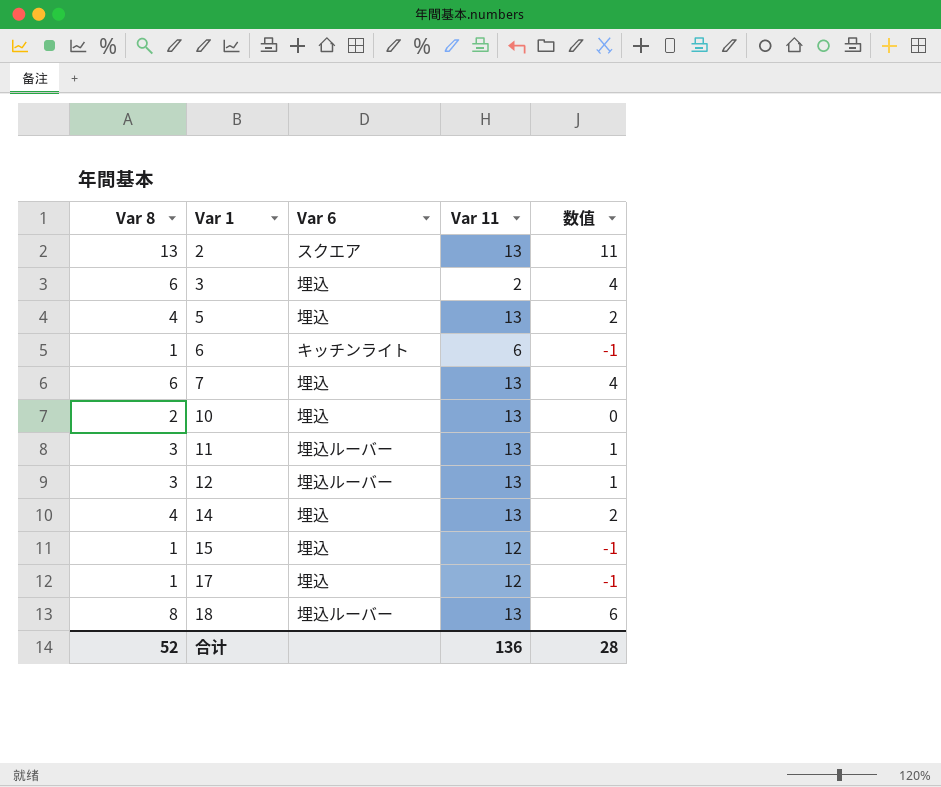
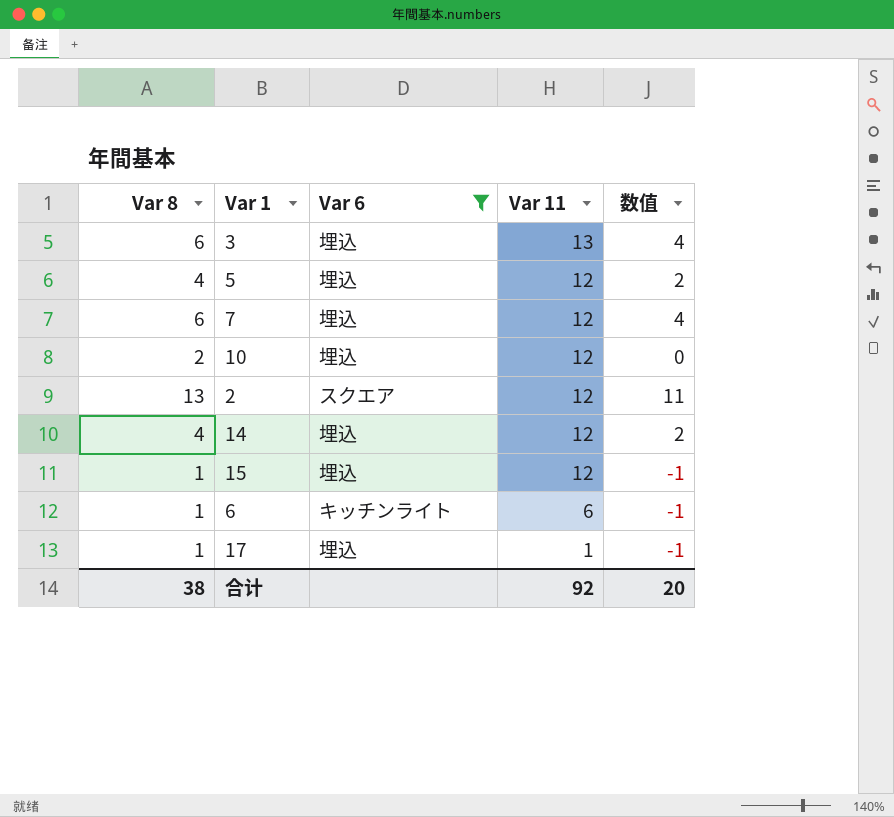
filter: none -> Var 6 != 埋込ルーバー
row order: Var 1 ascending -> Var 11 descending
3 | Var 11: 2 -> 13
5 | Var 11: 13 -> 12
7 | Var 11: 13 -> 12
10 | Var 11: 13 -> 12
2 | Var 11: 13 -> 12
14 | Var 11: 13 -> 12
17 | Var 11: 12 -> 1
合计 | Var 8: 52 -> 38
合计 | Var 11: 136 -> 92
合计 | 数值: 28 -> 20

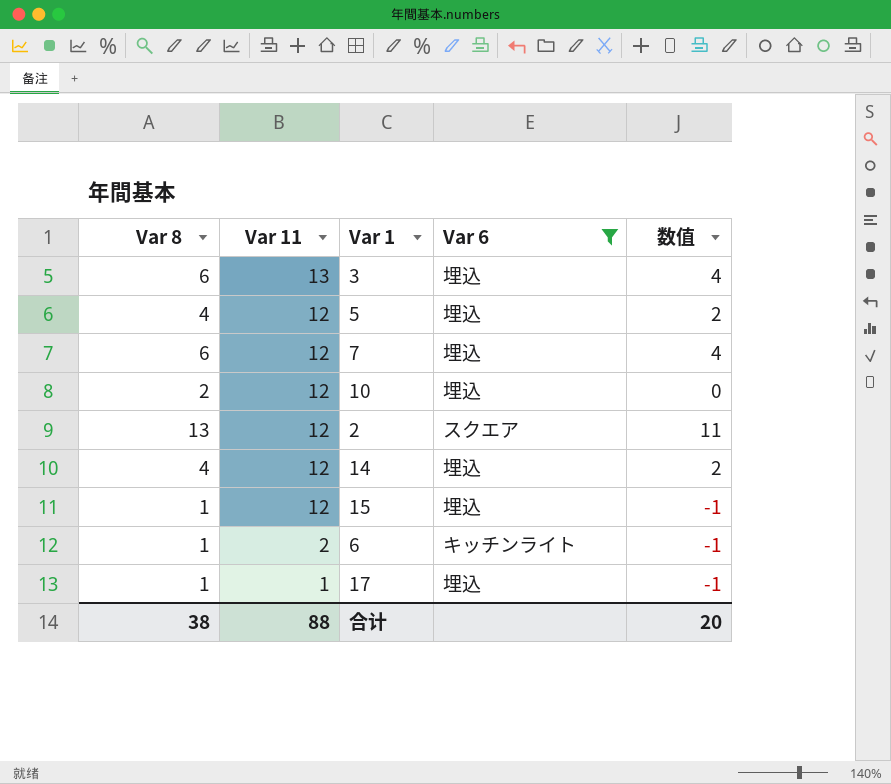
column Var 11 | position: 4 -> 2
6 | Var 11: 6 -> 2
合计 | Var 11: 92 -> 88

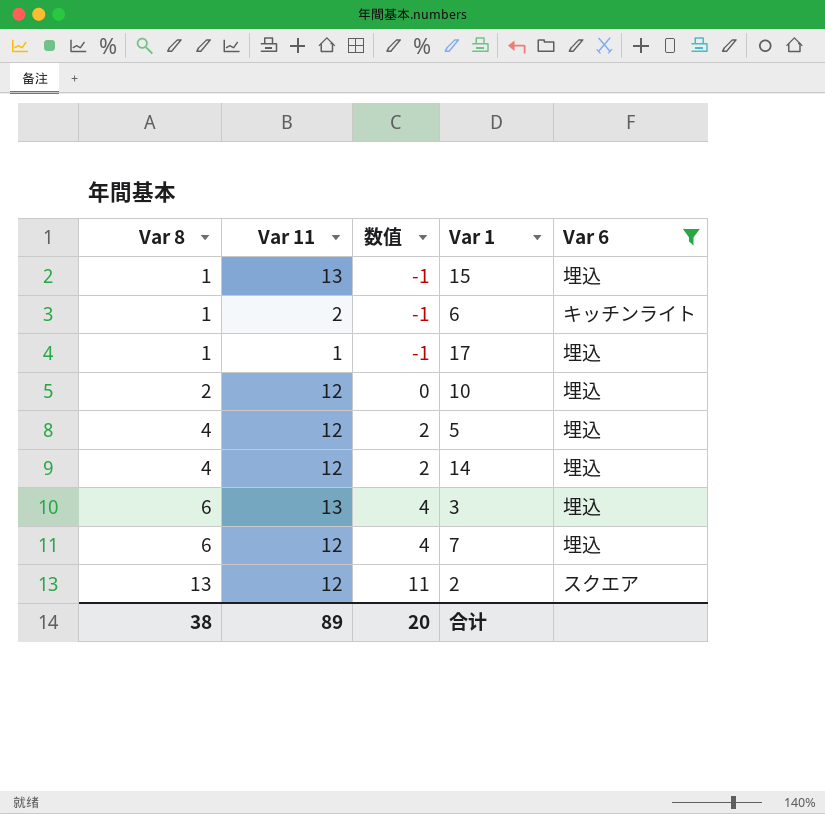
row order: Var 11 descending -> Var 8 ascending
column 数值 | position: 5 -> 3
15 | Var 11: 12 -> 13
合计 | Var 11: 88 -> 89

